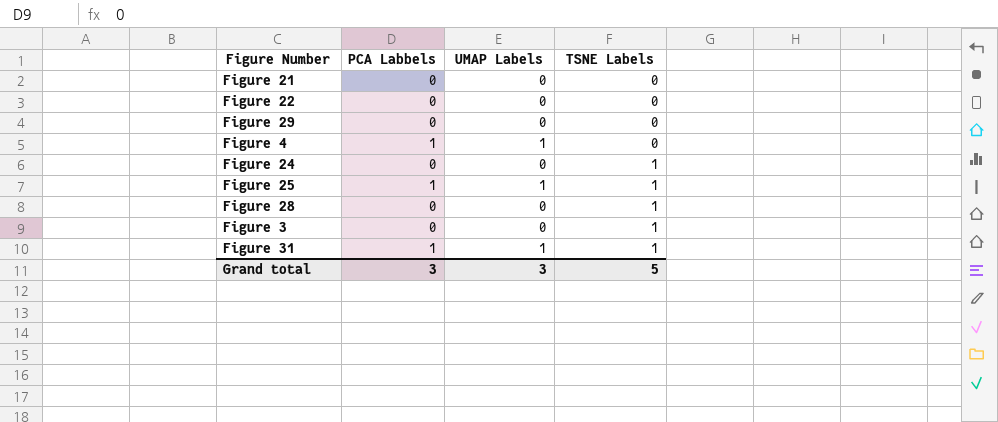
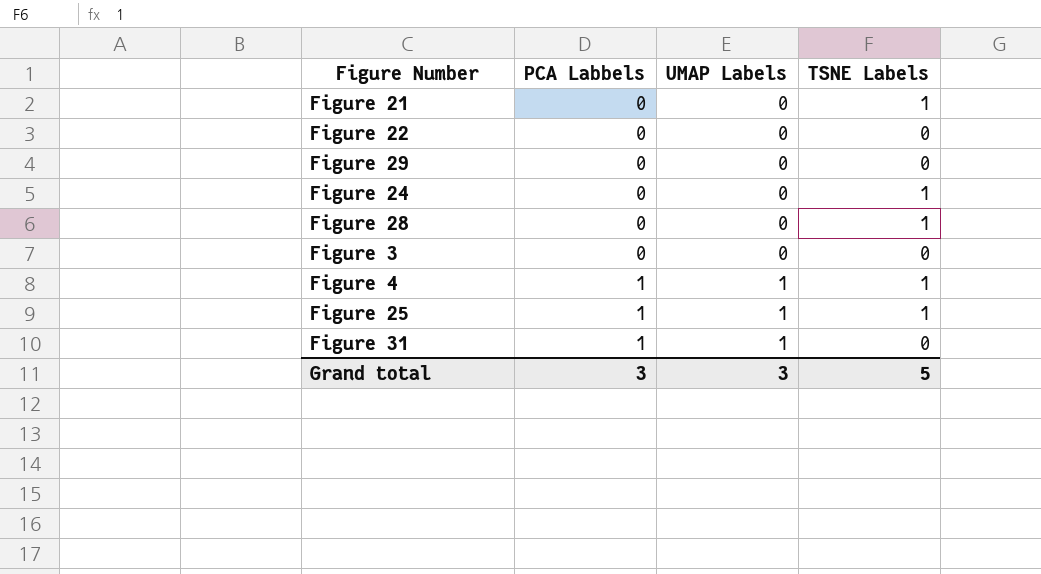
row order: TSNE Labels ascending -> PCA Labbels ascending
Figure 21 | TSNE Labels: 0 -> 1
Figure 3 | TSNE Labels: 1 -> 0
Figure 4 | TSNE Labels: 0 -> 1
Figure 31 | TSNE Labels: 1 -> 0

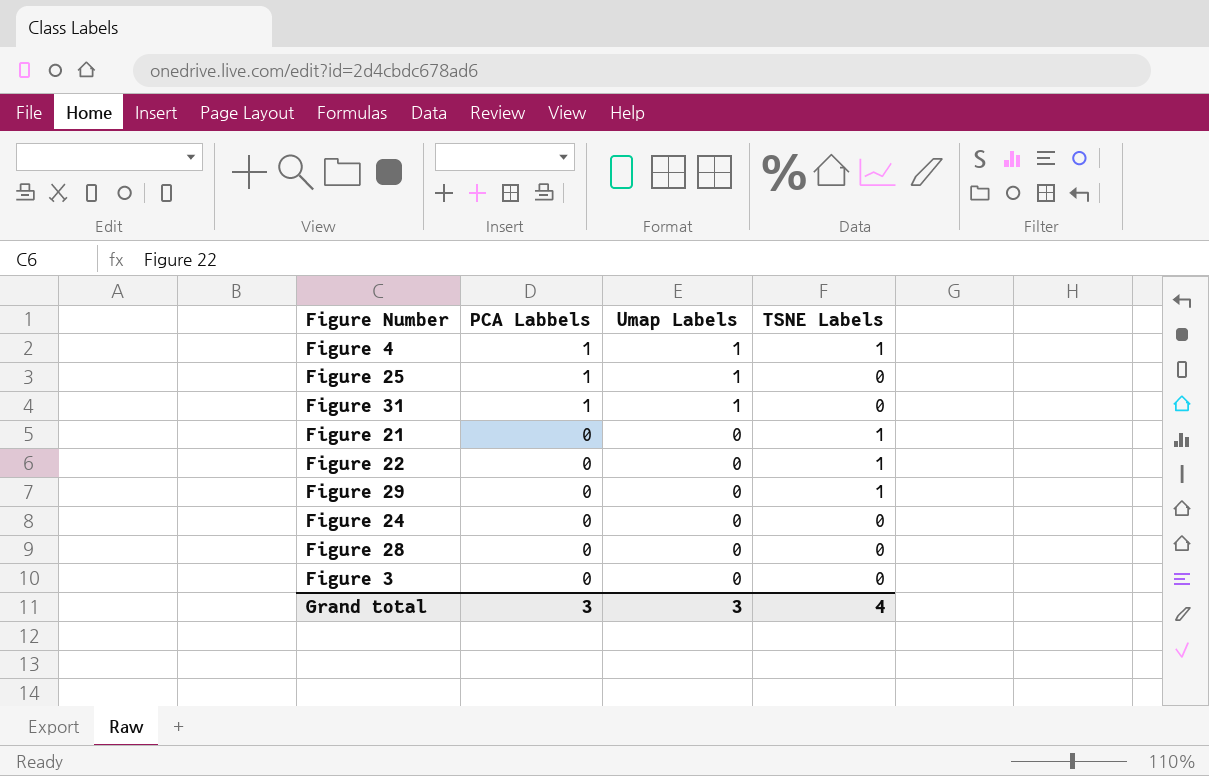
row order: PCA Labbels ascending -> PCA Labbels descending
column name: UMAP Labels -> Umap Labels
Figure 25 | TSNE Labels: 1 -> 0
Figure 22 | TSNE Labels: 0 -> 1
Figure 29 | TSNE Labels: 0 -> 1
Figure 24 | TSNE Labels: 1 -> 0
Figure 28 | TSNE Labels: 1 -> 0
Grand total | TSNE Labels: 5 -> 4

